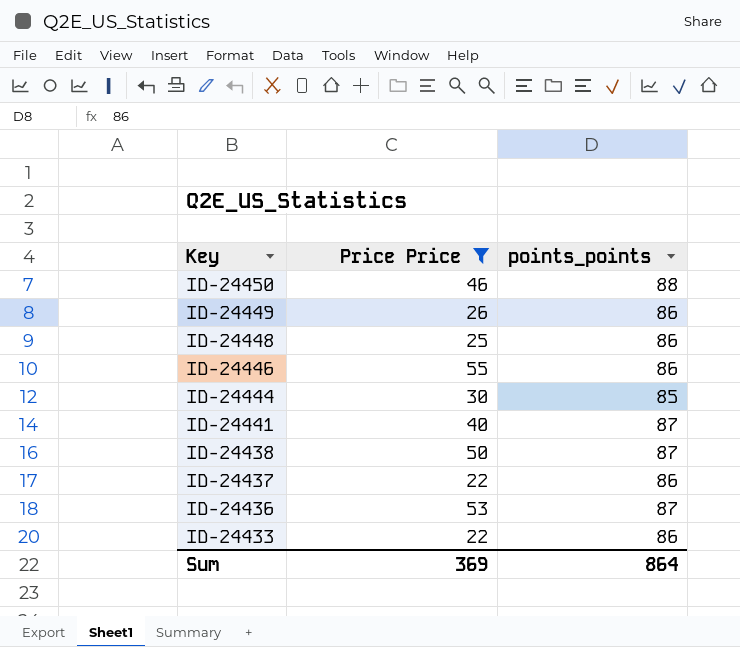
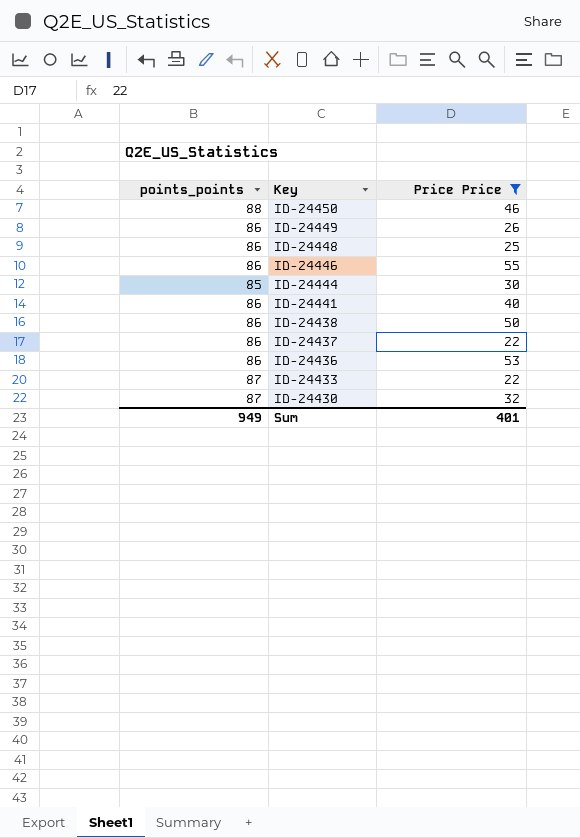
column points_points | position: 3 -> 1
ID-24441 | points_points: 87 -> 86
ID-24438 | points_points: 87 -> 86
ID-24436 | points_points: 87 -> 86
ID-24433 | points_points: 86 -> 87
row ID-24430: none -> 87 | 32
Sum | points_points: 864 -> 949
Sum | Price Price: 369 -> 401

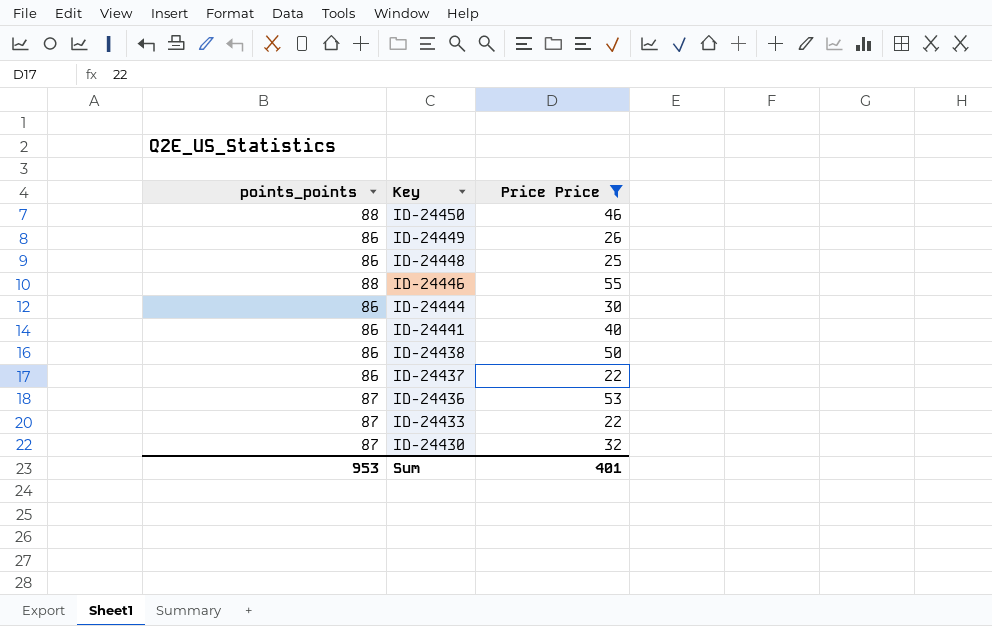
ID-24446 | points_points: 86 -> 88
ID-24444 | points_points: 85 -> 86
ID-24436 | points_points: 86 -> 87
Sum | points_points: 949 -> 953

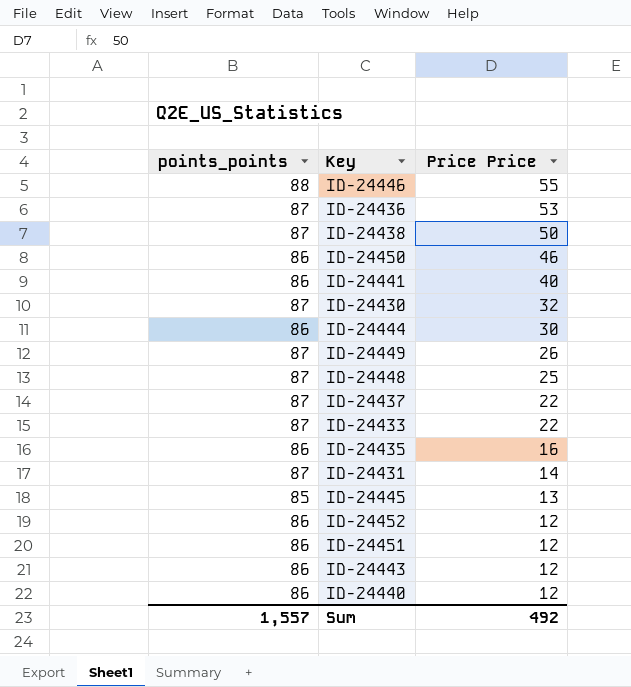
filter: Price Price >= 22 -> none
row order: Key descending -> Price Price descending
ID-24438 | points_points: 86 -> 87
ID-24450 | points_points: 88 -> 86
ID-24449 | points_points: 86 -> 87
ID-24448 | points_points: 86 -> 87
ID-24437 | points_points: 86 -> 87
Sum | points_points: 953 -> 1,557
Sum | Price Price: 401 -> 492

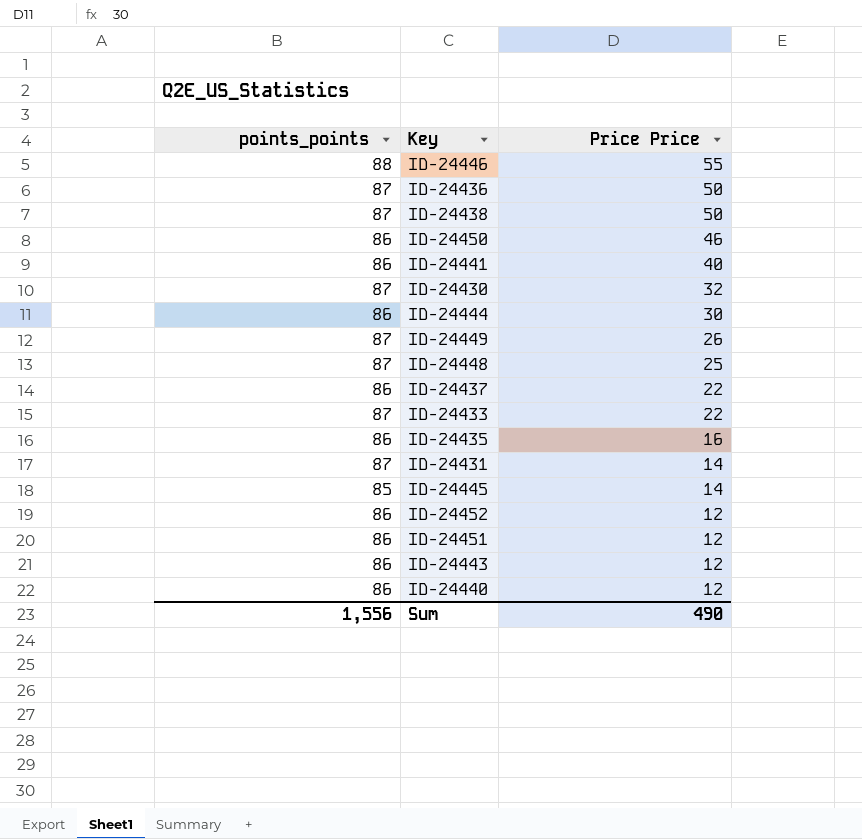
ID-24436 | Price Price: 53 -> 50
ID-24437 | points_points: 87 -> 86
ID-24445 | Price Price: 13 -> 14
Sum | points_points: 1,557 -> 1,556
Sum | Price Price: 492 -> 490

